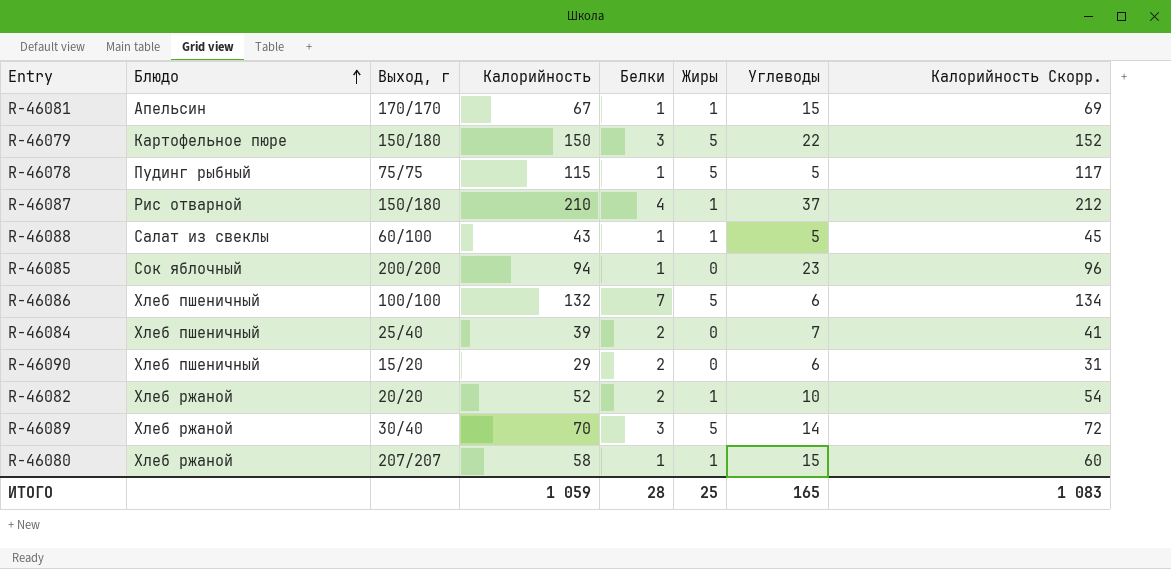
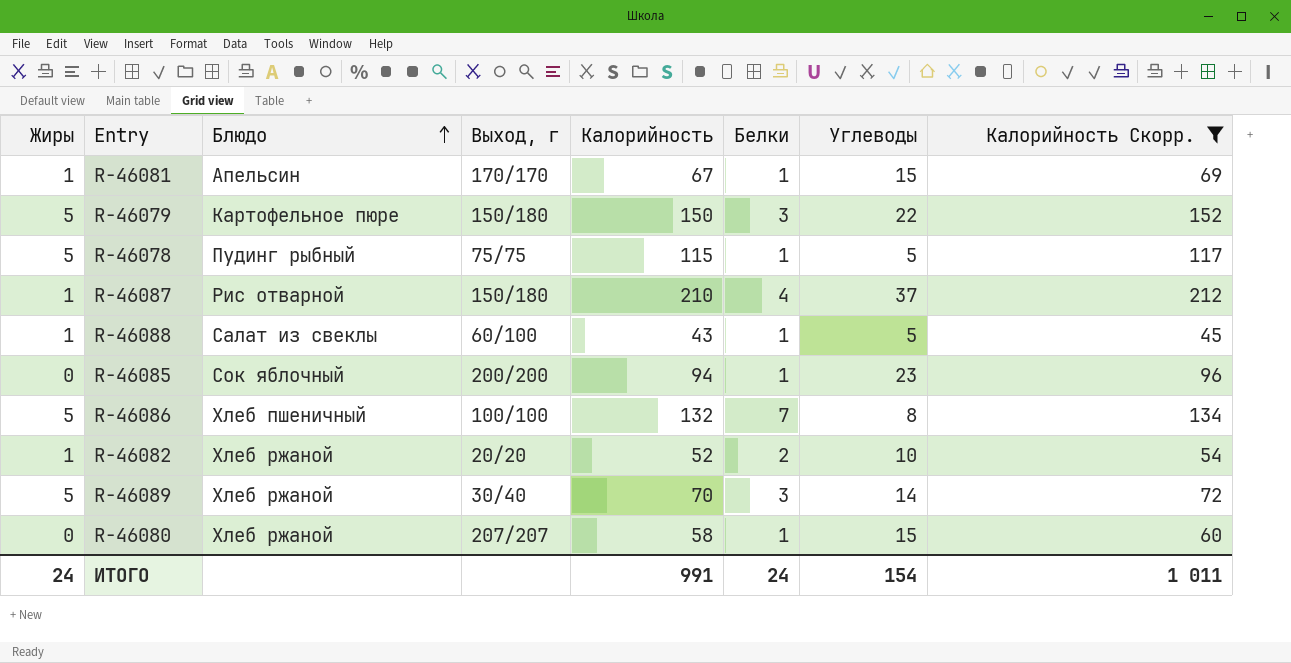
filter: none -> Калорийность Скорр. >= 45
column Жиры | position: 6 -> 1
R-46086 | Углеводы: 6 -> 8
R-46080 | Жиры: 1 -> 0
ИТОГО | Жиры: 25 -> 24
ИТОГО | Калорийность: 1 059 -> 991
ИТОГО | Белки: 28 -> 24
ИТОГО | Углеводы: 165 -> 154
ИТОГО | Калорийность Скорр.: 1 083 -> 1 011

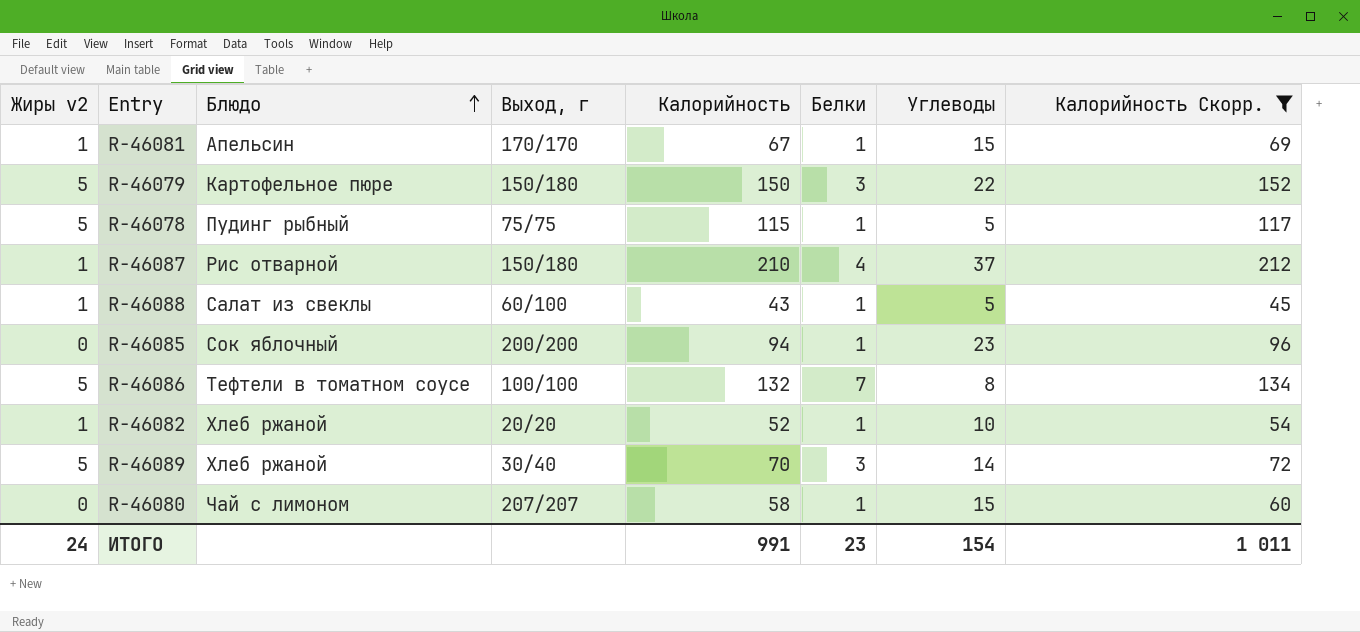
column name: Жиры -> Жиры v2
R-46086 | Блюдо: Хлеб пшеничный -> Тефтели в томатном соусе
R-46082 | Белки: 2 -> 1
R-46080 | Блюдо: Хлеб ржаной -> Чай с лимоном
ИТОГО | Белки: 24 -> 23

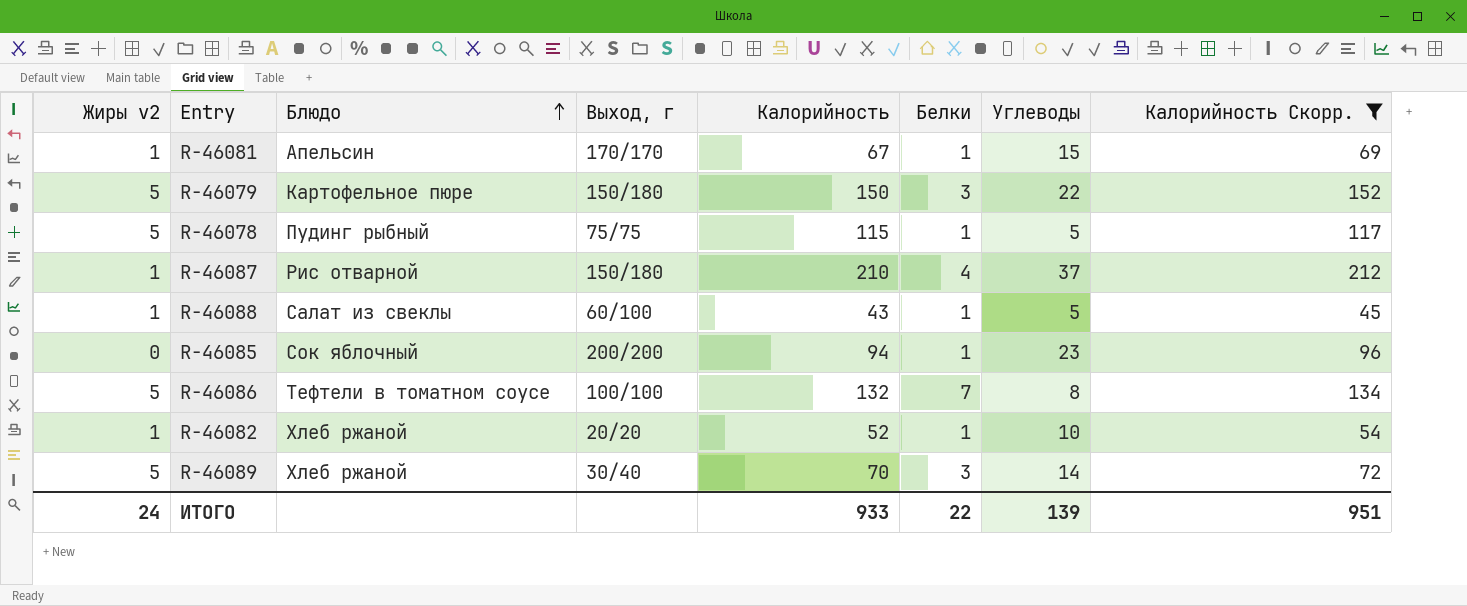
row R-46080: 0 | Чай с лимоном | 207/207 | 58 | 1 | 15 | 60 -> none
ИТОГО | Калорийность: 991 -> 933
ИТОГО | Белки: 23 -> 22
ИТОГО | Углеводы: 154 -> 139
ИТОГО | Калорийность Скорр.: 1 011 -> 951

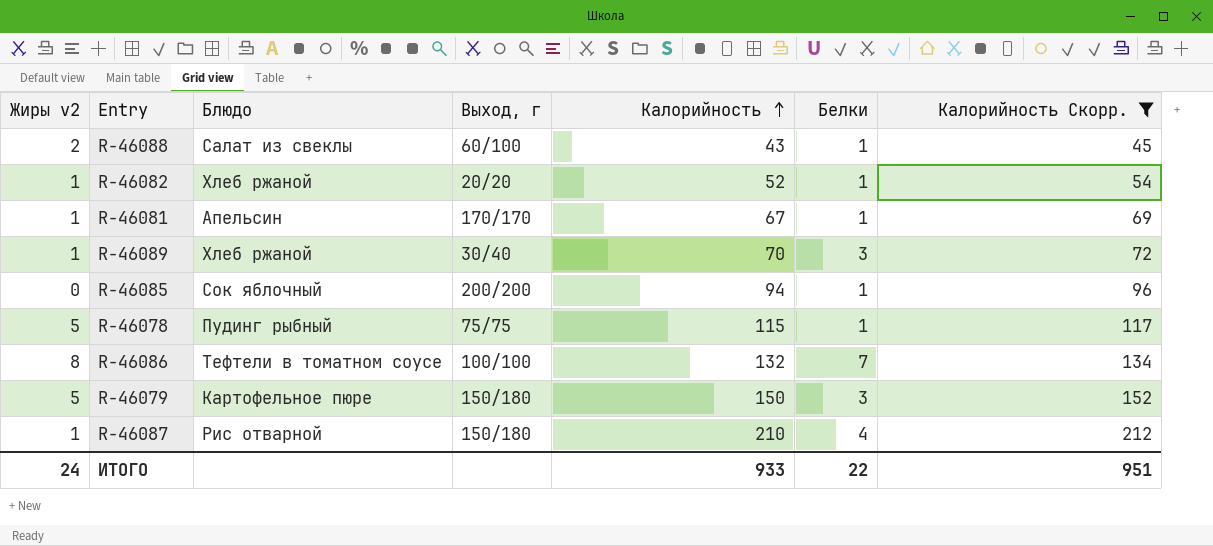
row order: Блюдо ascending -> Калорийность ascending
column Углеводы | position: 7 -> none
R-46088 | Жиры v2: 1 -> 2
R-46089 | Жиры v2: 5 -> 1
R-46086 | Жиры v2: 5 -> 8

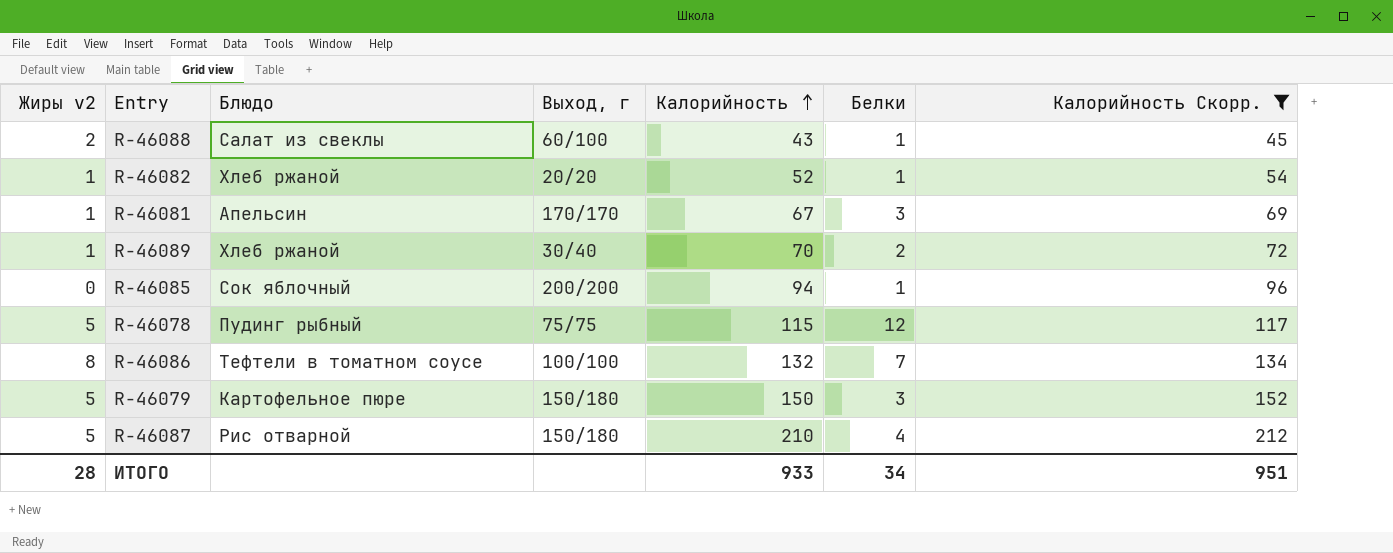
R-46081 | Белки: 1 -> 3
R-46089 | Белки: 3 -> 2
R-46078 | Белки: 1 -> 12
R-46087 | Жиры v2: 1 -> 5
ИТОГО | Жиры v2: 24 -> 28
ИТОГО | Белки: 22 -> 34

